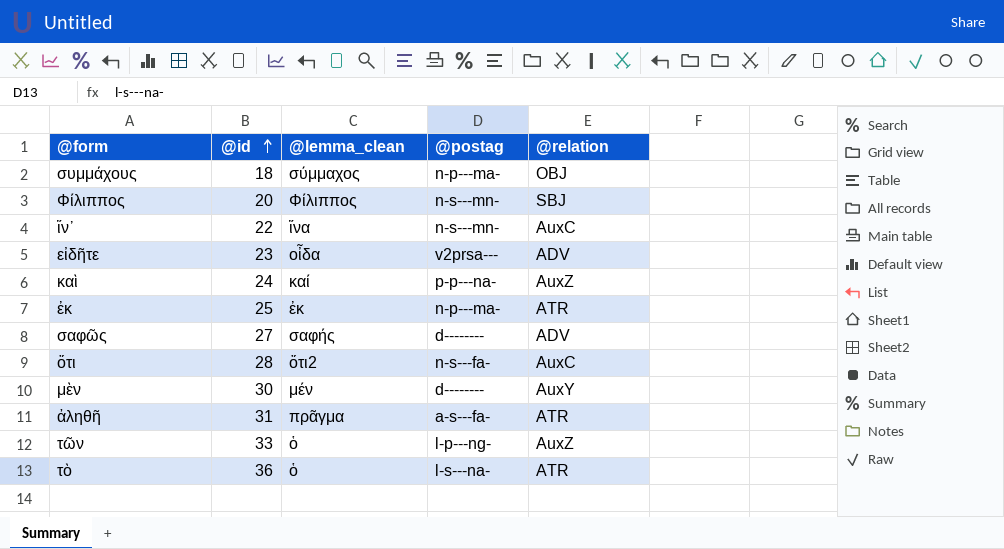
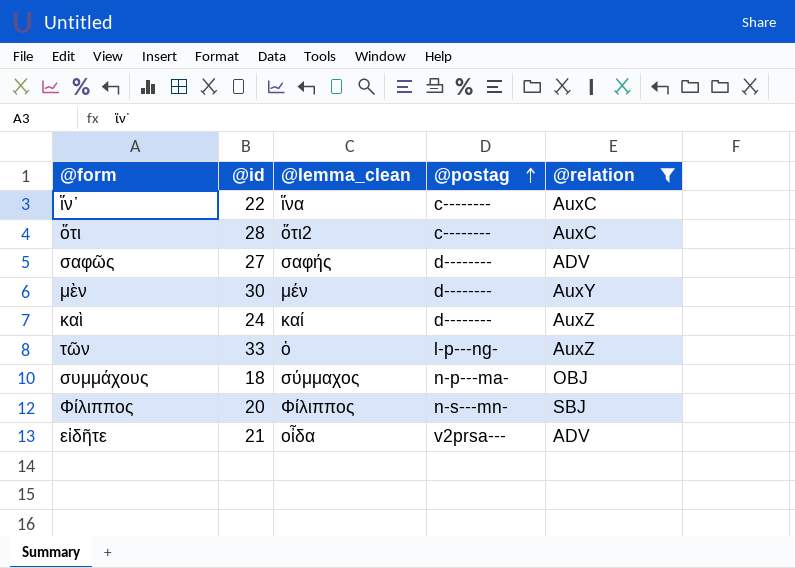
filter: none -> @relation != ATR
row order: @id ascending -> @postag ascending
ἵν᾽ | @postag: n-s---mn- -> c--------
ὅτι | @postag: n-s---fa- -> c--------
καὶ | @postag: p-p---na- -> d--------
εἰδῆτε | @id: 23 -> 21

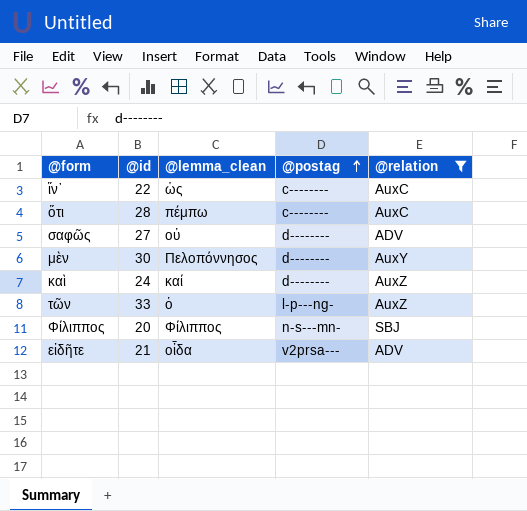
row συμμάχους: 18 | σύμμαχος | n-p---ma- | OBJ -> none
ἵν᾽ | @lemma_clean: ἵνα -> ὡς
ὅτι | @lemma_clean: ὅτι2 -> πέμπω
σαφῶς | @lemma_clean: σαφής -> οὐ
μὲν | @lemma_clean: μέν -> Πελοπόννησος

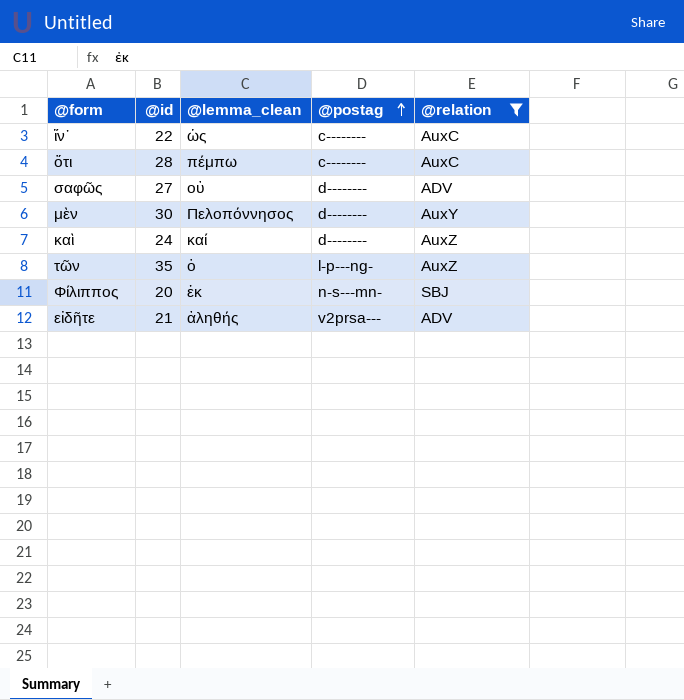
τῶν | @id: 33 -> 35
Φίλιππος | @lemma_clean: Φίλιππος -> ἐκ
εἰδῆτε | @lemma_clean: οἶδα -> ἀληθής

